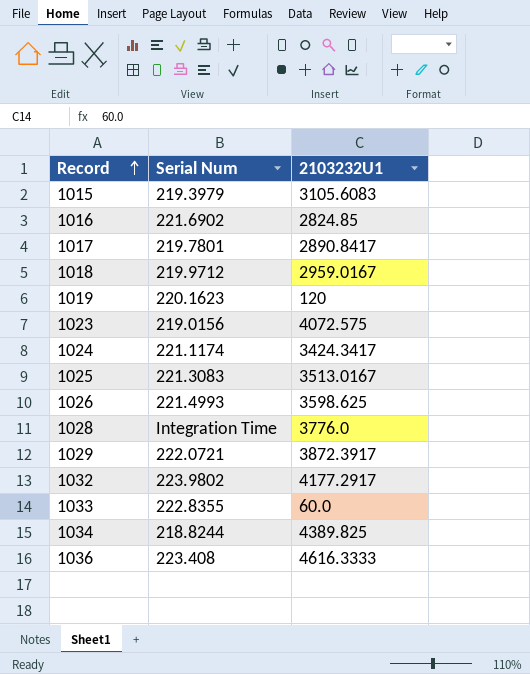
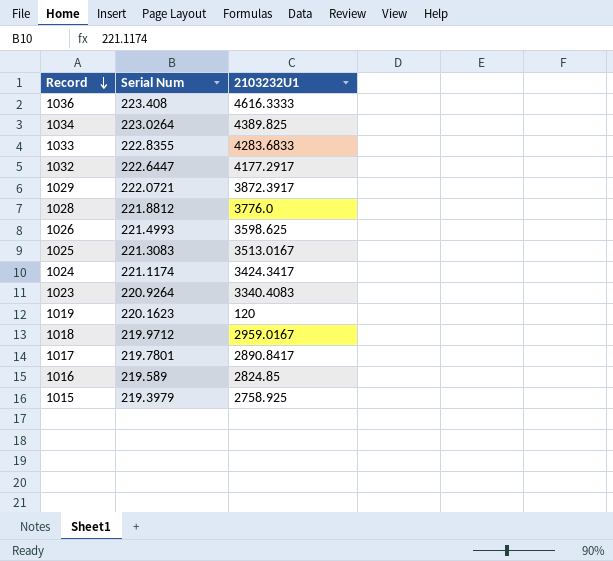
row order: Record ascending -> Record descending
1034 | Serial Num: 218.8244 -> 223.0264
1033 | 2103232U1: 60.0 -> 4283.6833
1032 | Serial Num: 223.9802 -> 222.6447
1028 | Serial Num: Integration Time -> 221.8812
1023 | Serial Num: 219.0156 -> 220.9264
1023 | 2103232U1: 4072.575 -> 3340.4083
1016 | Serial Num: 221.6902 -> 219.589
1015 | 2103232U1: 3105.6083 -> 2758.925

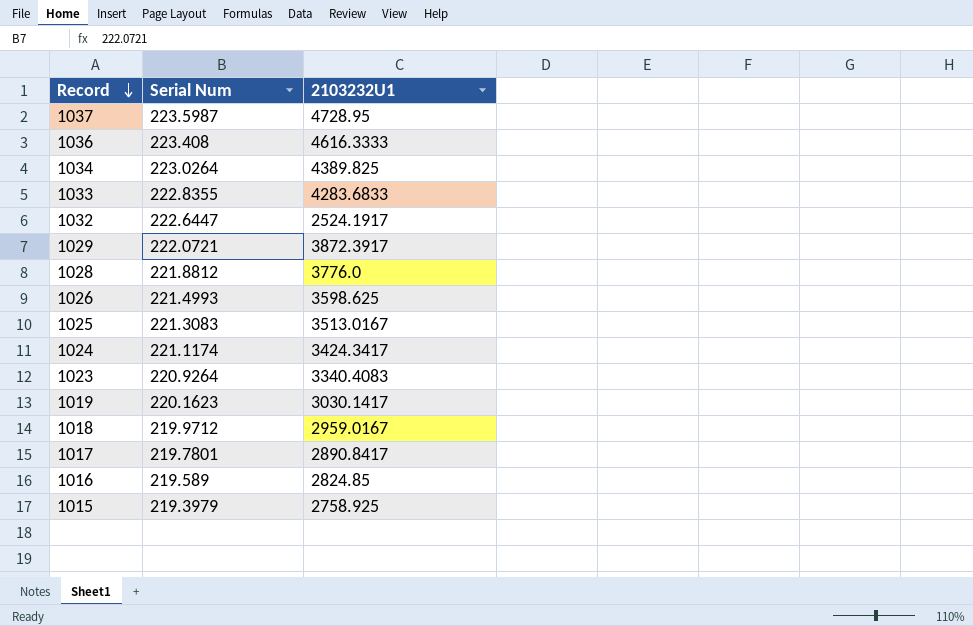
row 1037: none -> 223.5987 | 4728.95
1032 | 2103232U1: 4177.2917 -> 2524.1917
1019 | 2103232U1: 120 -> 3030.1417

